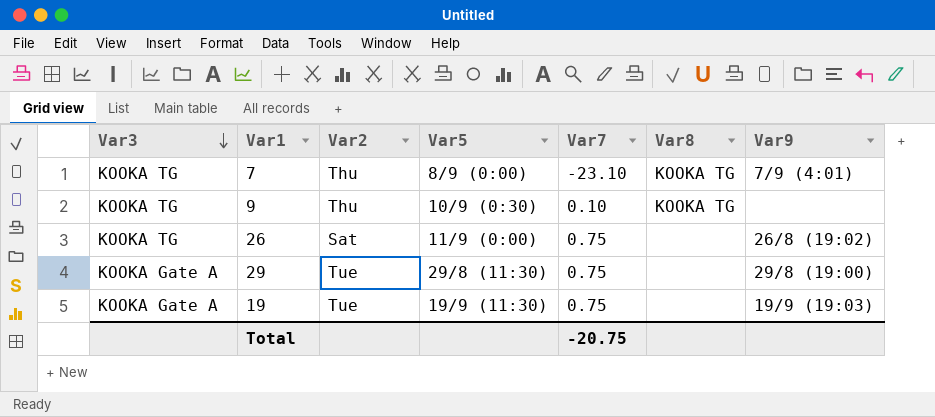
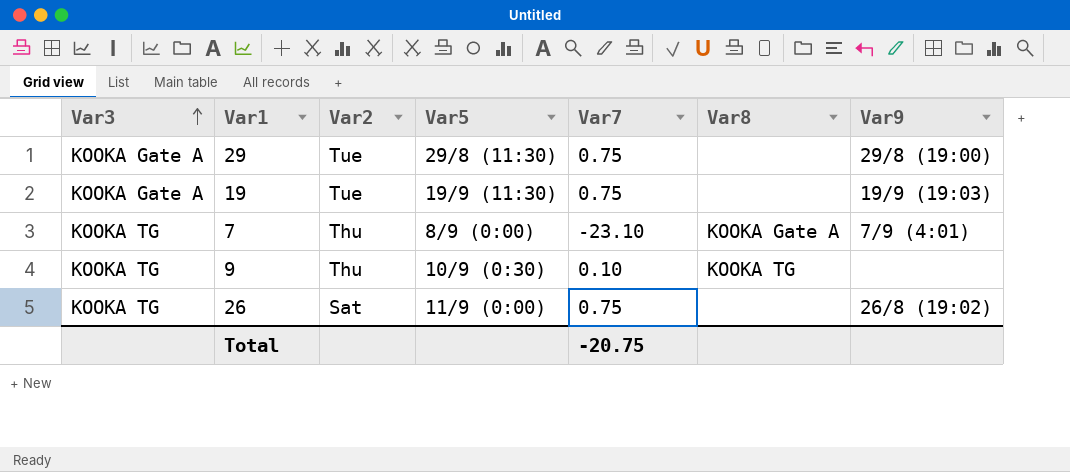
row order: Var3 descending -> Var3 ascending
7 | Var8: KOOKA TG -> KOOKA Gate A

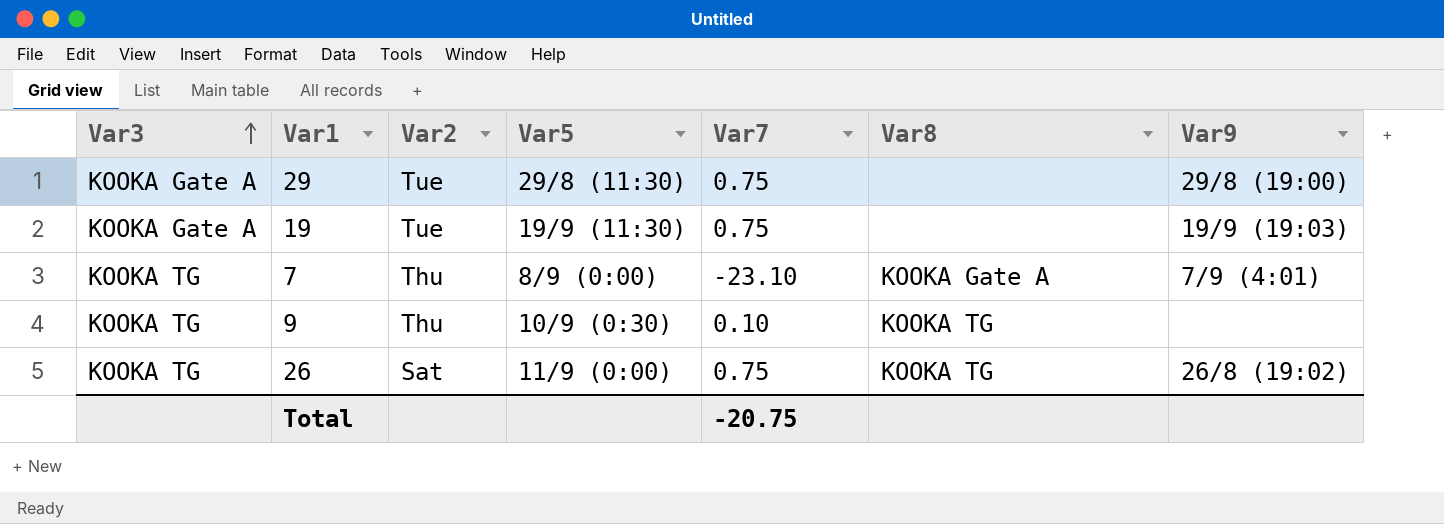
26 | Var8: none -> KOOKA TG

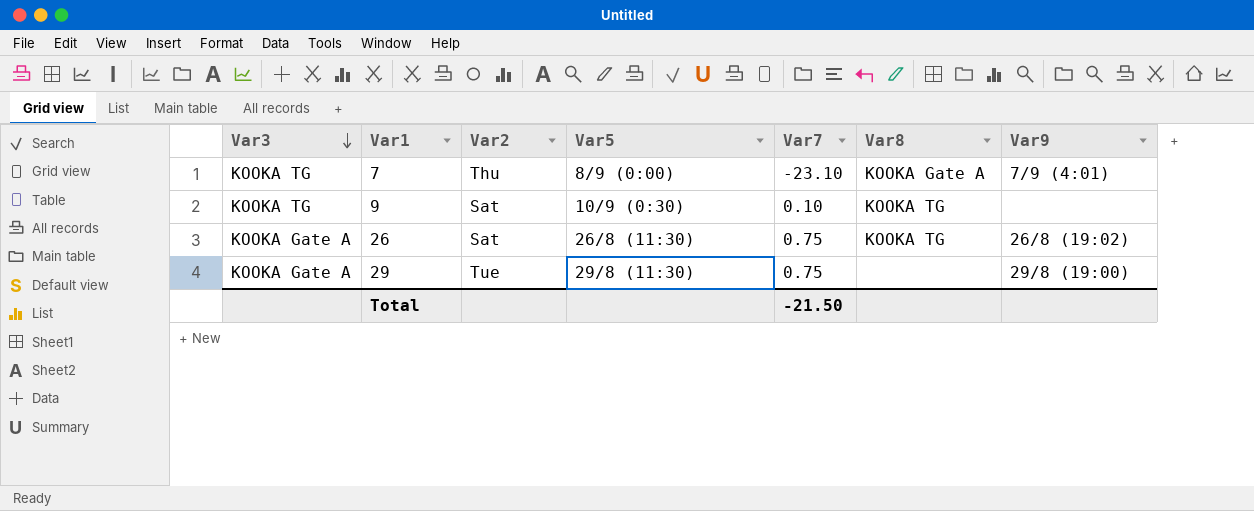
row order: Var3 ascending -> Var3 descending
row 19: KOOKA Gate A | Tue | 19/9 (11:30) | 0.75 | none | 19/9 (19:03) -> none
9 | Var2: Thu -> Sat
26 | Var3: KOOKA TG -> KOOKA Gate A
26 | Var5: 11/9 (0:00) -> 26/8 (11:30)
Total | Var7: -20.75 -> -21.50

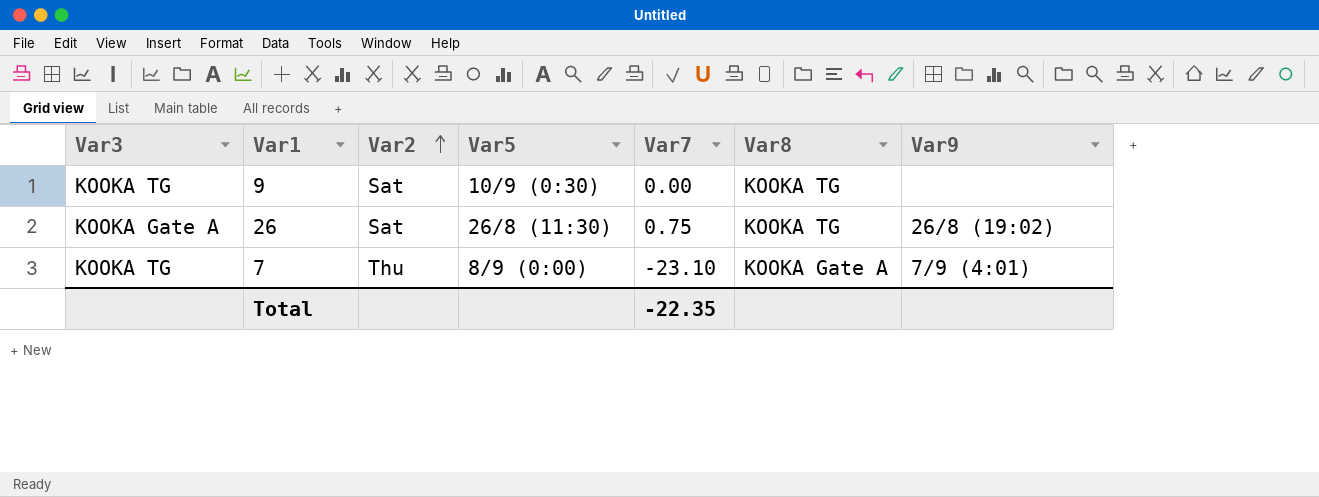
row order: Var3 descending -> Var2 ascending
row 29: KOOKA Gate A | Tue | 29/8 (11:30) | 0.75 | none | 29/8 (19:00) -> none
9 | Var7: 0.10 -> 0.00
Total | Var7: -21.50 -> -22.35

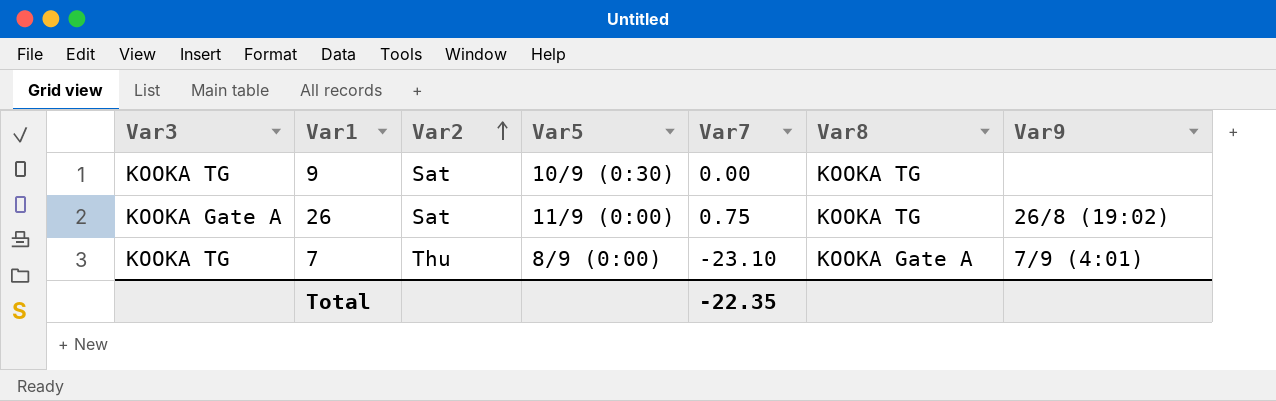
26 | Var5: 26/8 (11:30) -> 11/9 (0:00)

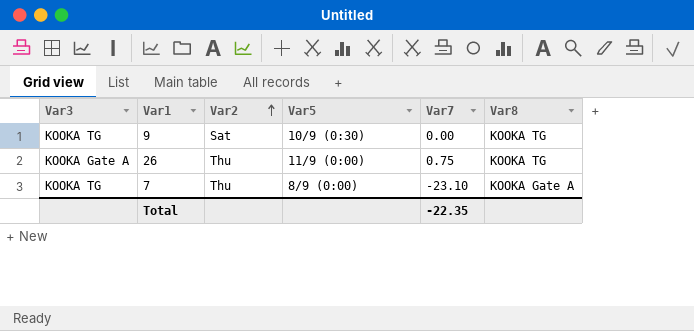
column Var9 | position: 7 -> none
26 | Var2: Sat -> Thu

